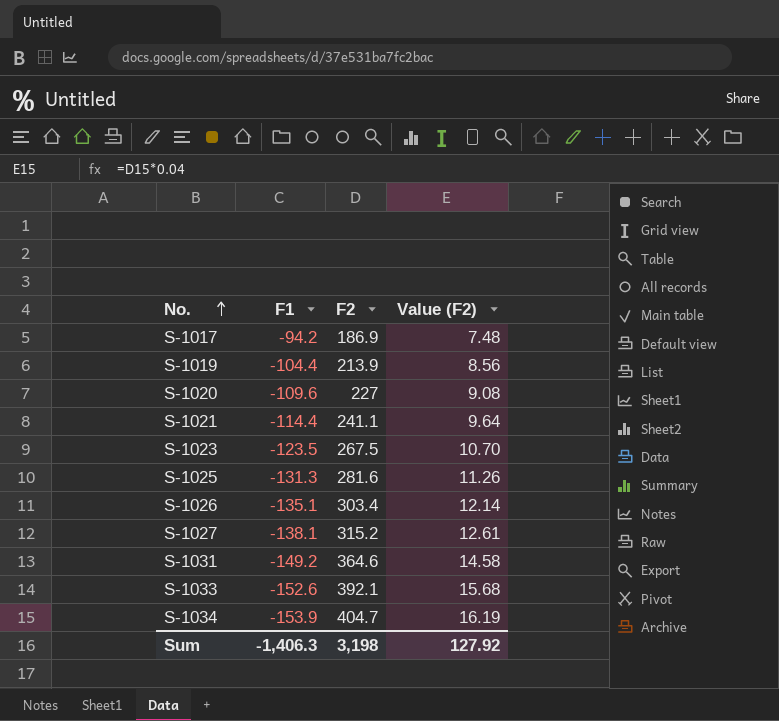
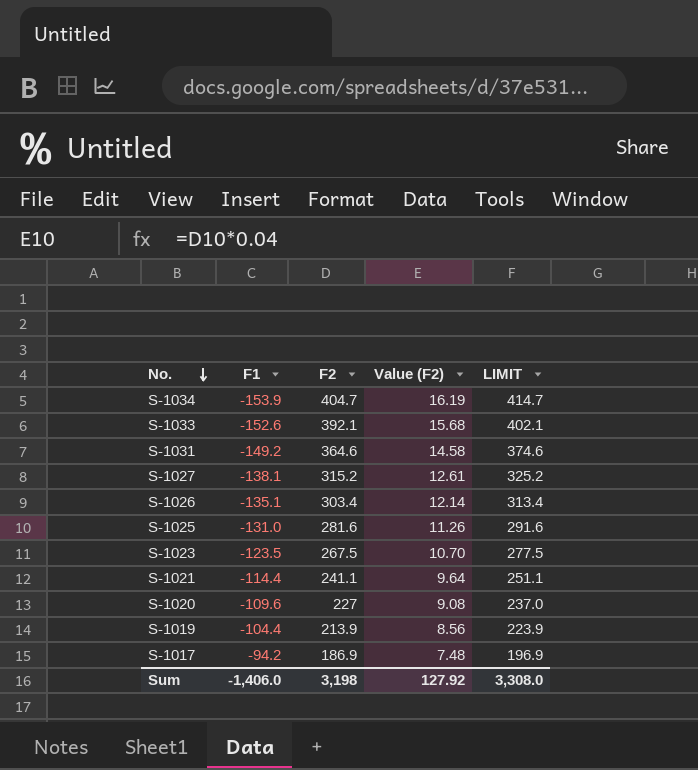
row order: No. ascending -> No. descending
column LIMIT | formula: none -> [F2] + 10
S-1025 | F1: -131.3 -> -131.0
Sum | F1: -1,406.3 -> -1,406.0

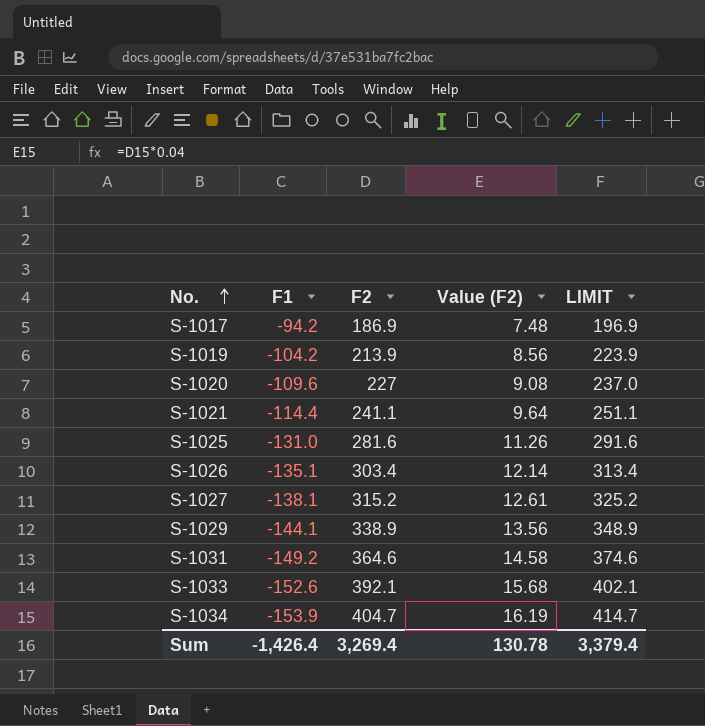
row order: No. descending -> No. ascending
row S-1023: -123.5 | 267.5 | 10.70 | 277.5 -> none
S-1019 | F1: -104.4 -> -104.2
row S-1029: none -> -144.1 | 338.9 | 13.56 | 348.9
Sum | F1: -1,406.0 -> -1,426.4
Sum | F2: 3,198 -> 3,269.4
Sum | Value (F2): 127.92 -> 130.78
Sum | LIMIT: 3,308.0 -> 3,379.4

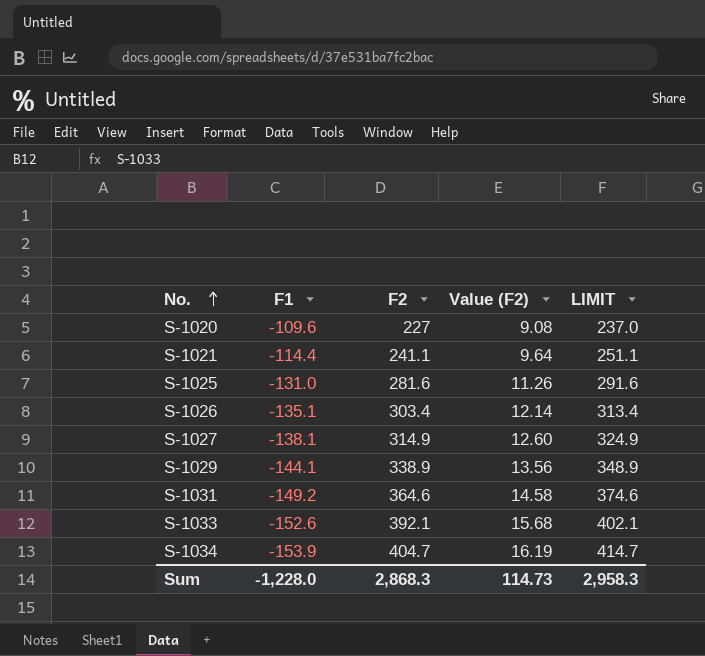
row S-1017: -94.2 | 186.9 | 7.48 | 196.9 -> none
row S-1019: -104.2 | 213.9 | 8.56 | 223.9 -> none
S-1027 | F2: 315.2 -> 314.9
S-1027 | Value (F2): 12.61 -> 12.60
S-1027 | LIMIT: 325.2 -> 324.9
Sum | F1: -1,426.4 -> -1,228.0
Sum | F2: 3,269.4 -> 2,868.3
Sum | Value (F2): 130.78 -> 114.73
Sum | LIMIT: 3,379.4 -> 2,958.3

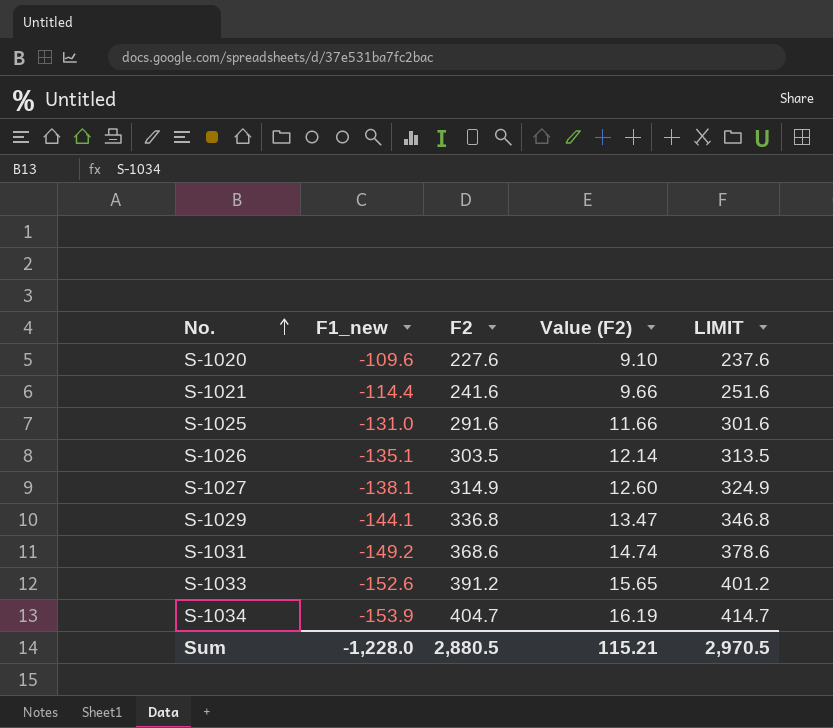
column name: F1 -> F1_new
S-1020 | F2: 227 -> 227.6
S-1020 | Value (F2): 9.08 -> 9.10
S-1020 | LIMIT: 237.0 -> 237.6
S-1021 | F2: 241.1 -> 241.6
S-1021 | Value (F2): 9.64 -> 9.66
S-1021 | LIMIT: 251.1 -> 251.6
S-1025 | F2: 281.6 -> 291.6
S-1025 | Value (F2): 11.26 -> 11.66
S-1025 | LIMIT: 291.6 -> 301.6
S-1026 | F2: 303.4 -> 303.5
S-1026 | LIMIT: 313.4 -> 313.5
S-1029 | F2: 338.9 -> 336.8
S-1029 | Value (F2): 13.56 -> 13.47
S-1029 | LIMIT: 348.9 -> 346.8
S-1031 | F2: 364.6 -> 368.6
S-1031 | Value (F2): 14.58 -> 14.74
S-1031 | LIMIT: 374.6 -> 378.6
S-1033 | F2: 392.1 -> 391.2
S-1033 | Value (F2): 15.68 -> 15.65
S-1033 | LIMIT: 402.1 -> 401.2
Sum | F2: 2,868.3 -> 2,880.5
Sum | Value (F2): 114.73 -> 115.21
Sum | LIMIT: 2,958.3 -> 2,970.5

